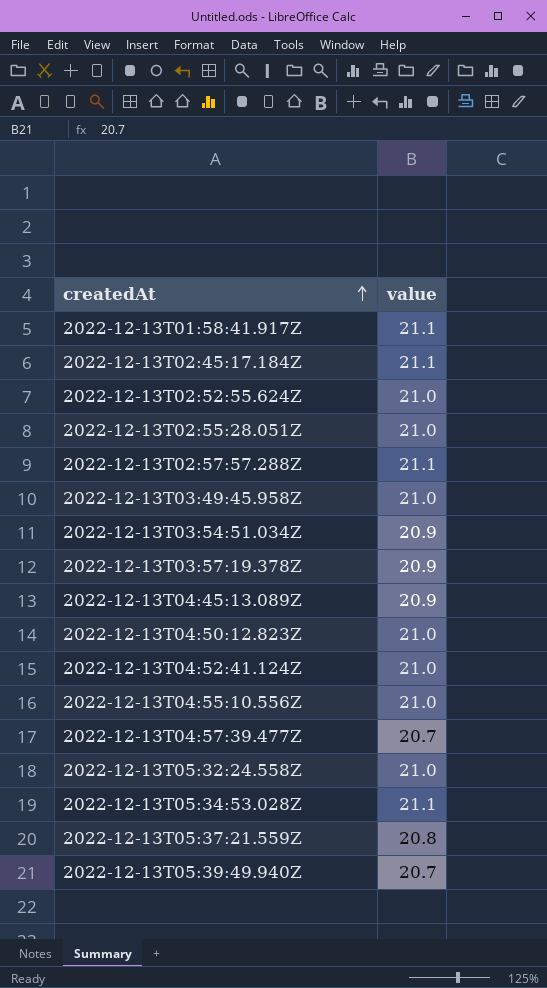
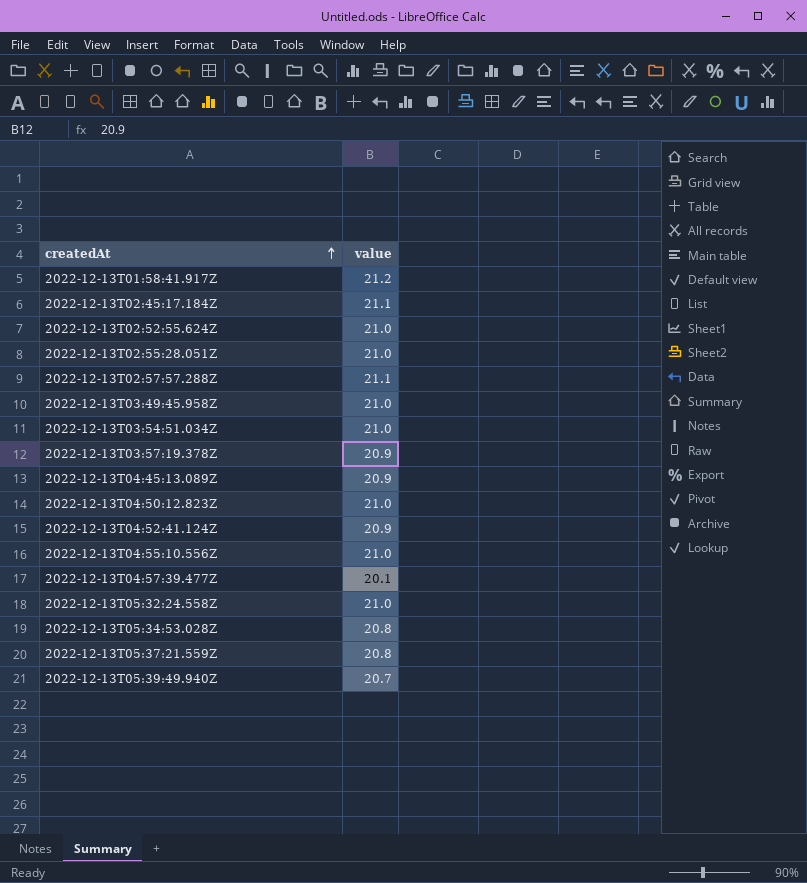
2022-12-13T01:58:41.917Z | value: 21.1 -> 21.2
2022-12-13T03:54:51.034Z | value: 20.9 -> 21.0
2022-12-13T04:52:41.124Z | value: 21.0 -> 20.9
2022-12-13T04:57:39.477Z | value: 20.7 -> 20.1
2022-12-13T05:34:53.028Z | value: 21.1 -> 20.8

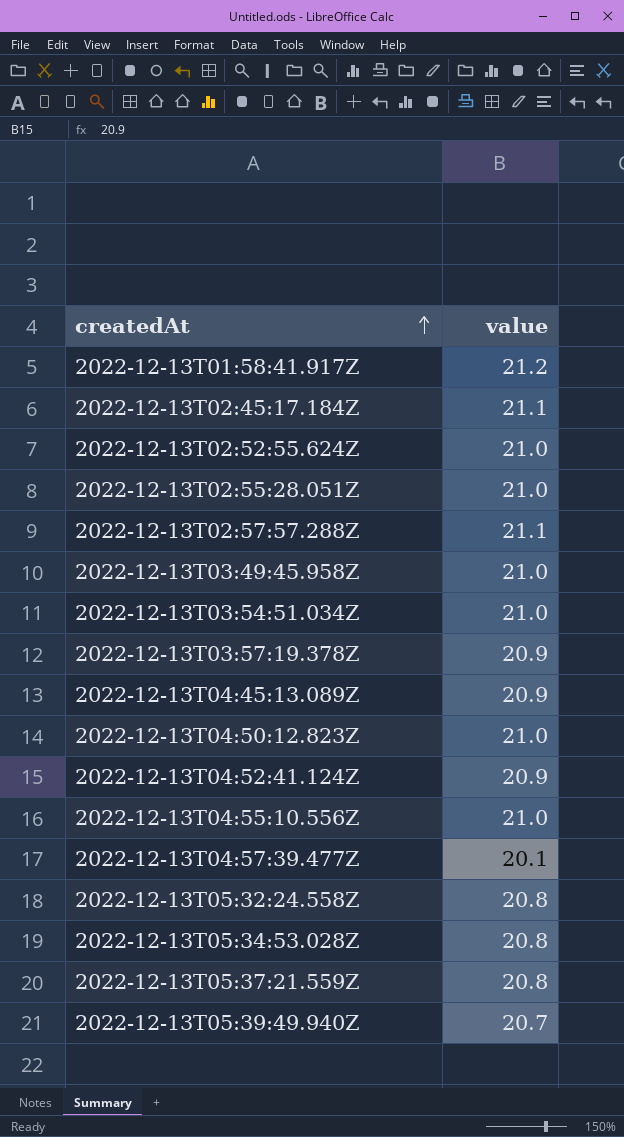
2022-12-13T05:32:24.558Z | value: 21.0 -> 20.8

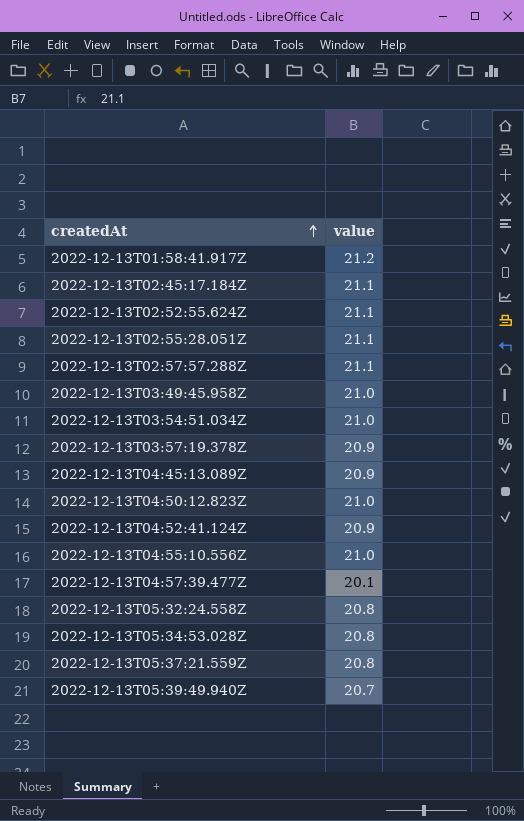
2022-12-13T02:52:55.624Z | value: 21.0 -> 21.1
2022-12-13T02:55:28.051Z | value: 21.0 -> 21.1

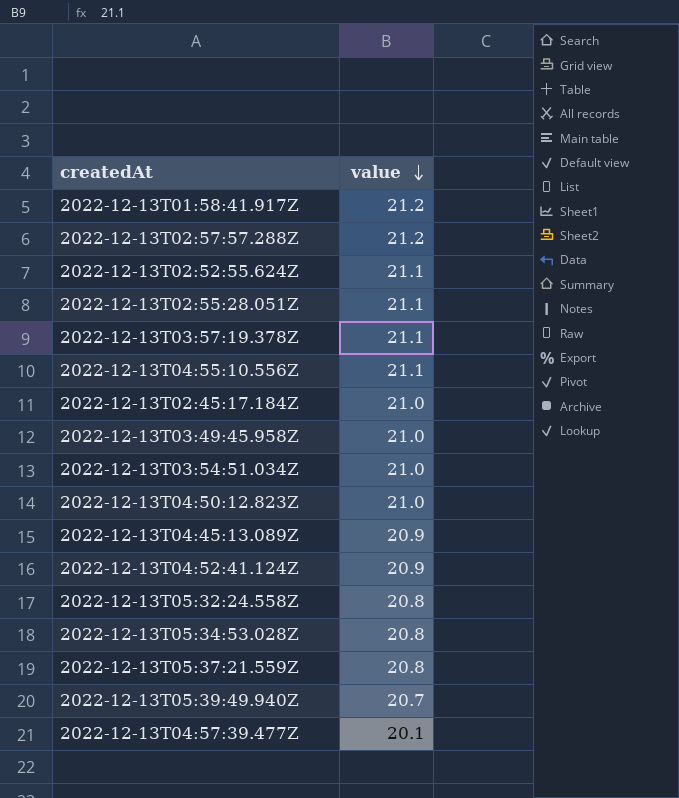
row order: createdAt ascending -> value descending
2022-12-13T02:57:57.288Z | value: 21.1 -> 21.2
2022-12-13T03:57:19.378Z | value: 20.9 -> 21.1
2022-12-13T04:55:10.556Z | value: 21.0 -> 21.1
2022-12-13T02:45:17.184Z | value: 21.1 -> 21.0

